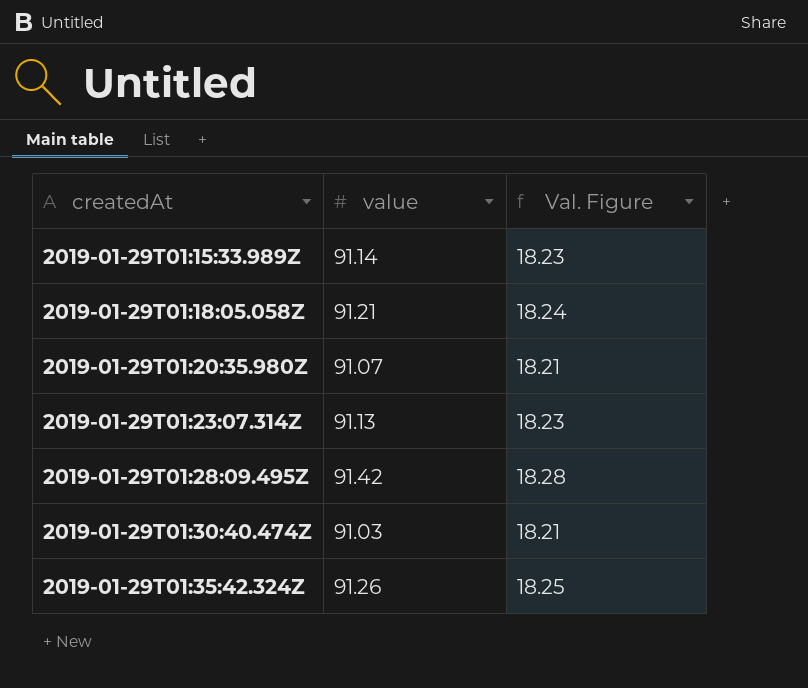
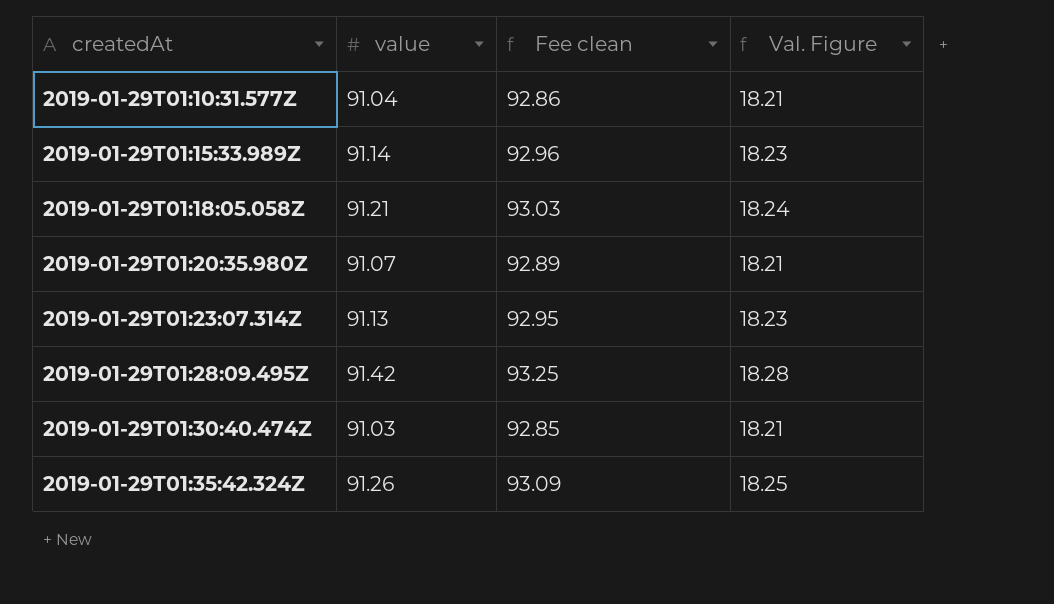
column Fee clean | formula: none -> [value] * 1.02
row 2019-01-29T01:10:31.577Z: none -> 91.04 | 92.86 | 18.21

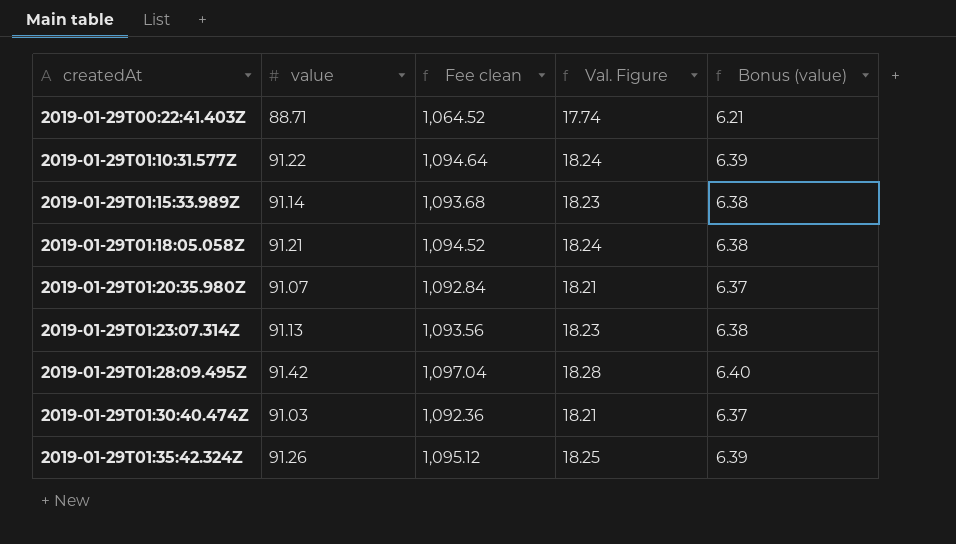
column Fee clean | formula: [value] * 1.02 -> [value] * 12
column Bonus (value) | formula: none -> [value] * 0.07
row 2019-01-29T00:22:41.403Z: none -> 88.71 | 1,064.52 | 17.74 | 6.21
2019-01-29T01:10:31.577Z | value: 91.04 -> 91.22
2019-01-29T01:10:31.577Z | Val. Figure: 18.21 -> 18.24

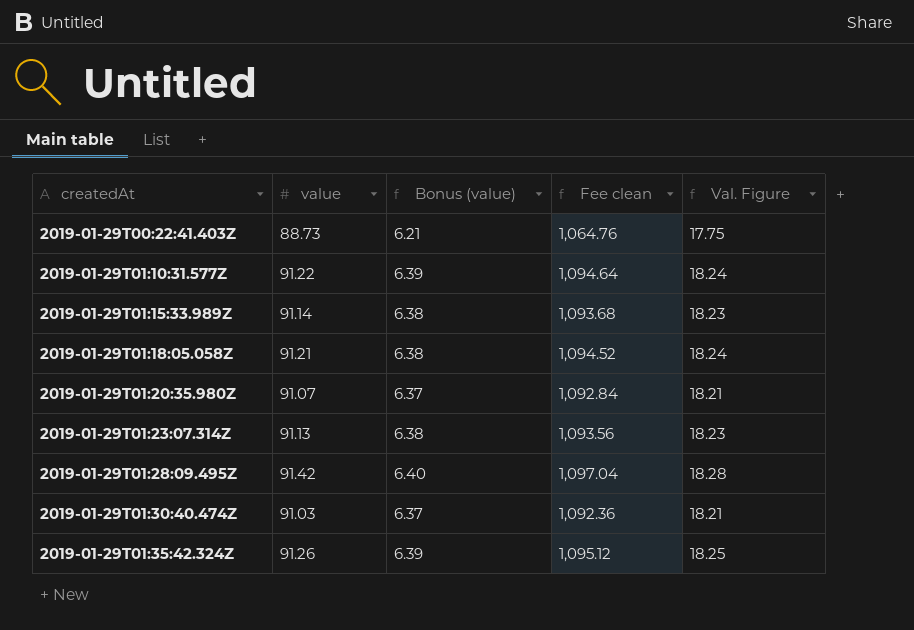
column Bonus (value) | position: 5 -> 3
2019-01-29T00:22:41.403Z | value: 88.71 -> 88.73
2019-01-29T00:22:41.403Z | Fee clean: 1,064.52 -> 1,064.76
2019-01-29T00:22:41.403Z | Val. Figure: 17.74 -> 17.75

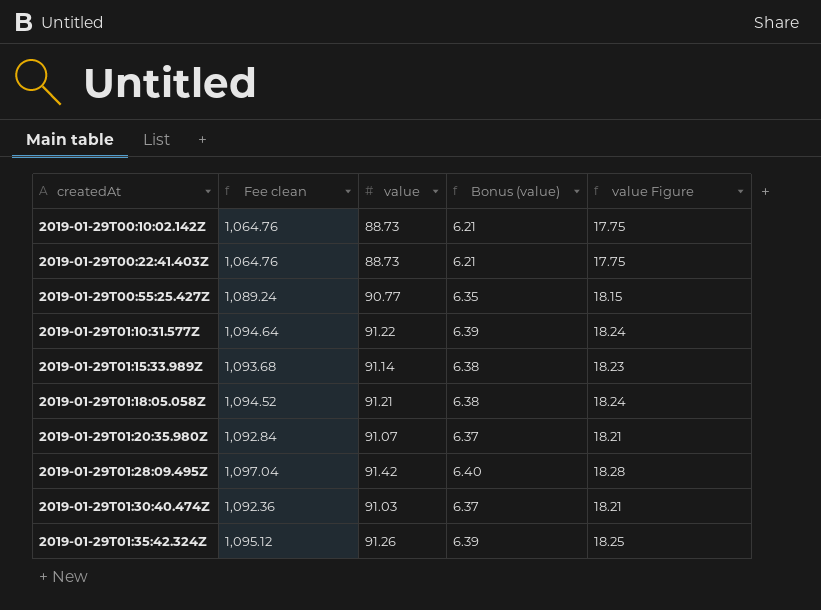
column Fee clean | position: 4 -> 2
column name: Val. Figure -> value Figure
row 2019-01-29T01:23:07.314Z: 91.13 | 6.38 | 1,093.56 | 18.23 -> none
row 2019-01-29T00:10:02.142Z: none -> 1,064.76 | 88.73 | 6.21 | 17.75
row 2019-01-29T00:55:25.427Z: none -> 1,089.24 | 90.77 | 6.35 | 18.15

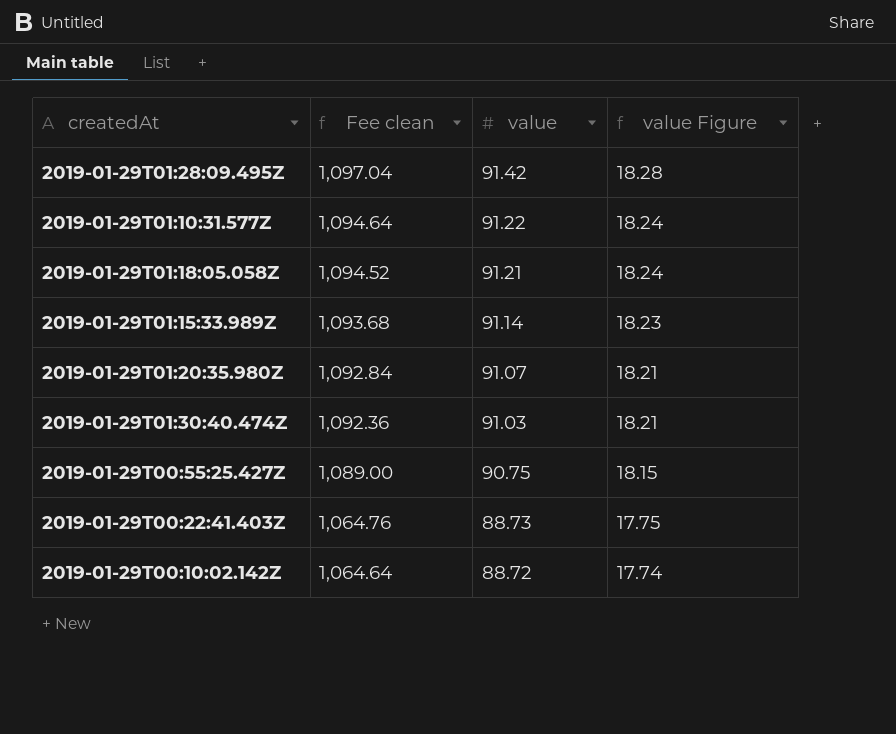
row order: createdAt ascending -> Fee clean descending
column Bonus (value) | formula: [value] * 0.07 -> none
row 2019-01-29T01:35:42.324Z: 1,095.12 | 91.26 | 6.39 | 18.25 -> none
2019-01-29T00:55:25.427Z | Fee clean: 1,089.24 -> 1,089.00
2019-01-29T00:55:25.427Z | value: 90.77 -> 90.75
2019-01-29T00:10:02.142Z | Fee clean: 1,064.76 -> 1,064.64
2019-01-29T00:10:02.142Z | value: 88.73 -> 88.72
2019-01-29T00:10:02.142Z | value Figure: 17.75 -> 17.74

